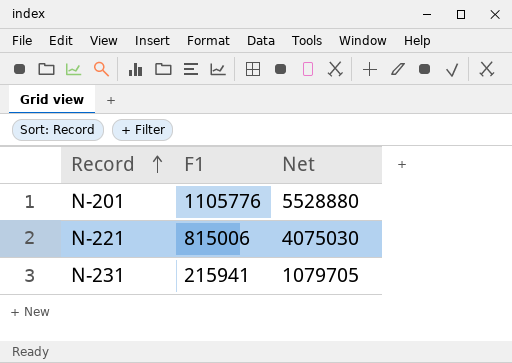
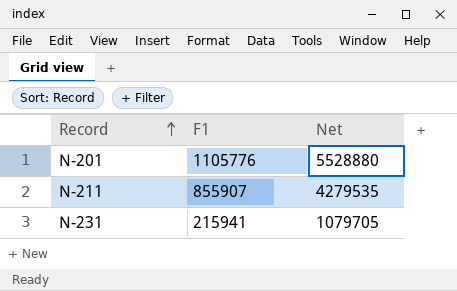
row N-221: 815006 | 4075030 -> none
row N-211: none -> 855907 | 4279535

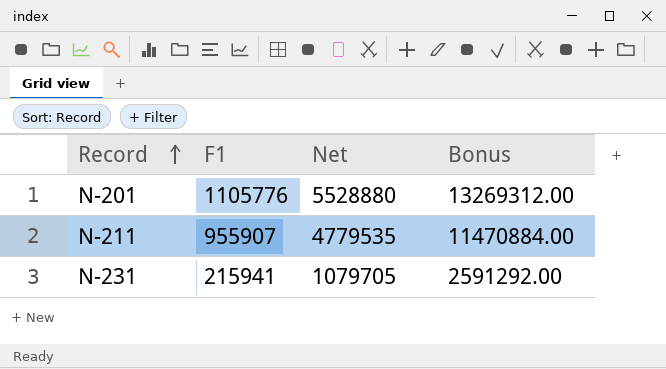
column Bonus | formula: none -> [F1] * 12
N-211 | F1: 855907 -> 955907
N-211 | Net: 4279535 -> 4779535

